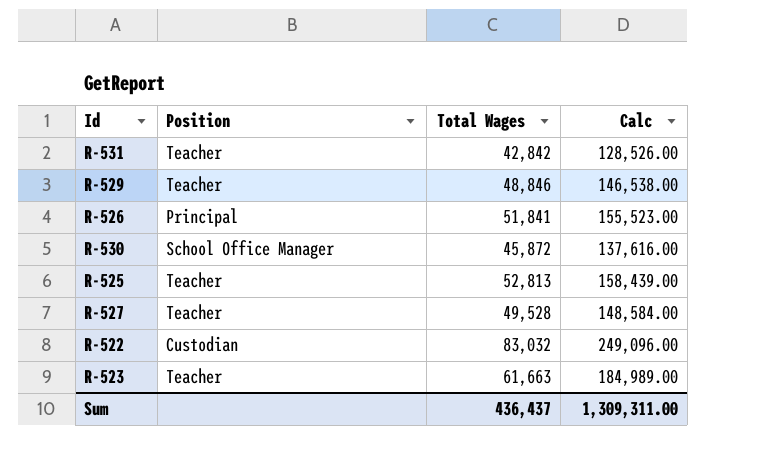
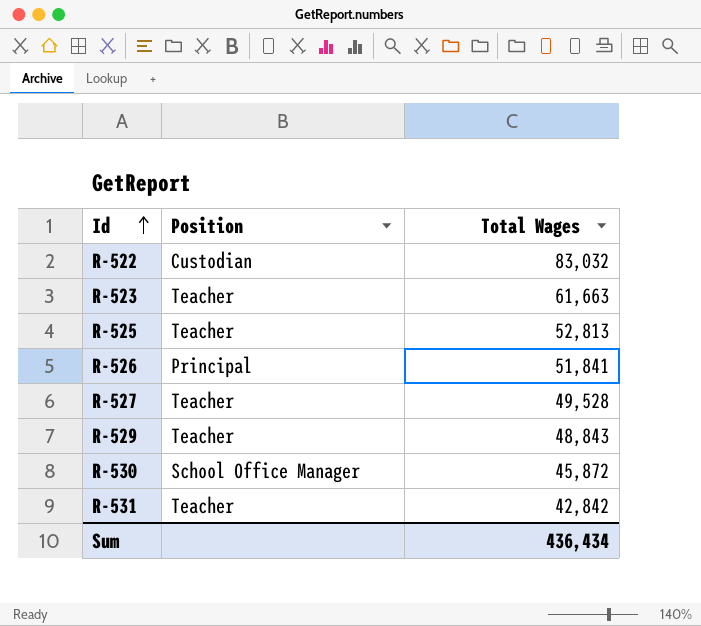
row order: none -> Id ascending
column Calc | formula: [Total Wages] * 3 -> none
R-529 | Total Wages: 48,846 -> 48,843
Sum | Total Wages: 436,437 -> 436,434

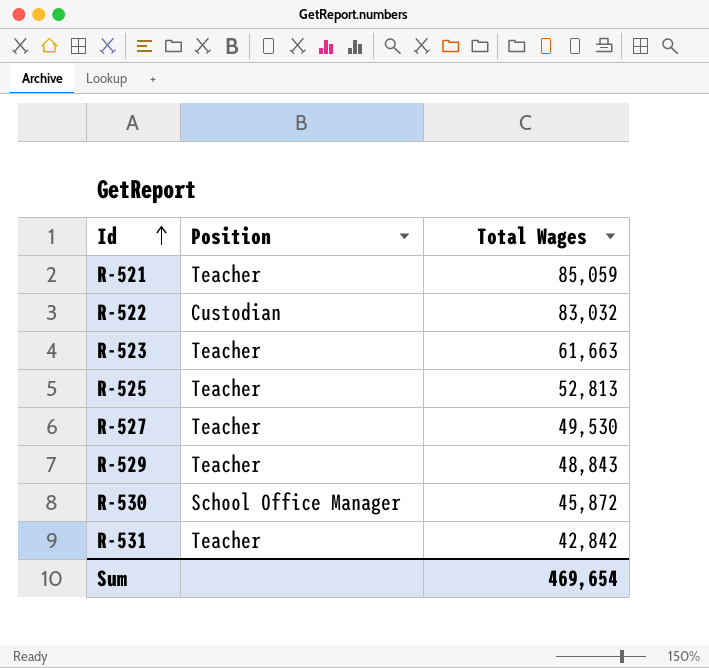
row R-526: Principal | 51,841 -> none
row R-521: none -> Teacher | 85,059
R-527 | Total Wages: 49,528 -> 49,530
Sum | Total Wages: 436,434 -> 469,654

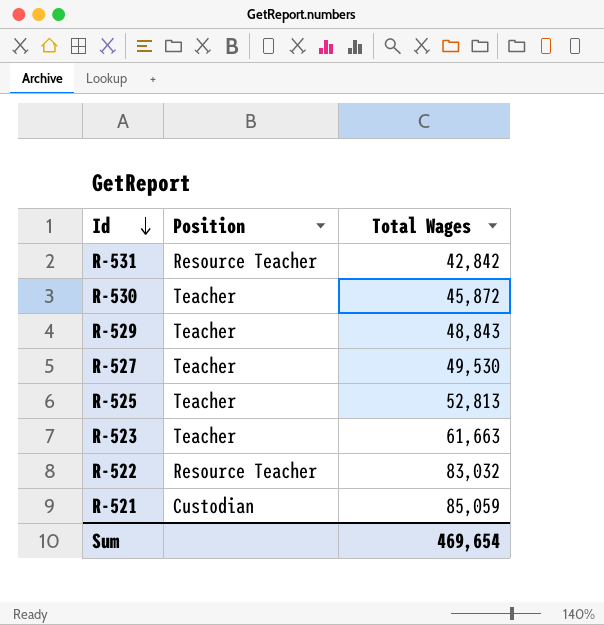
row order: Id ascending -> Id descending
R-531 | Position: Teacher -> Resource Teacher
R-530 | Position: School Office Manager -> Teacher
R-522 | Position: Custodian -> Resource Teacher
R-521 | Position: Teacher -> Custodian

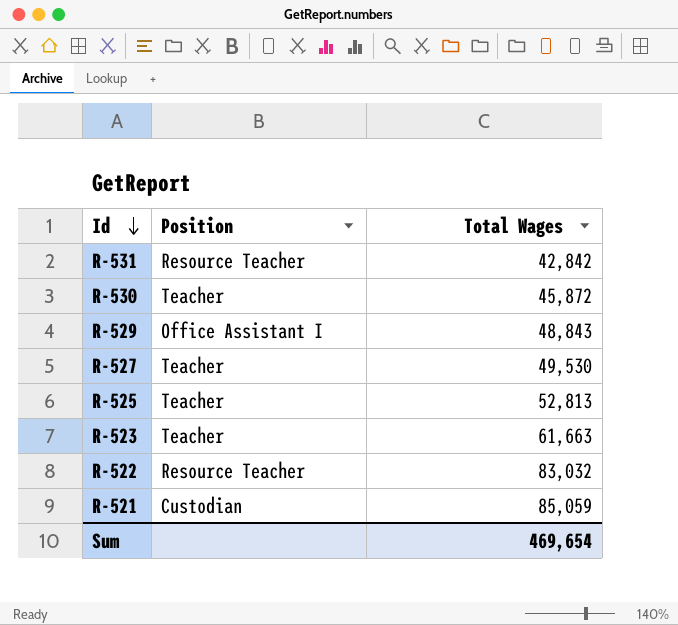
R-529 | Position: Teacher -> Office Assistant I

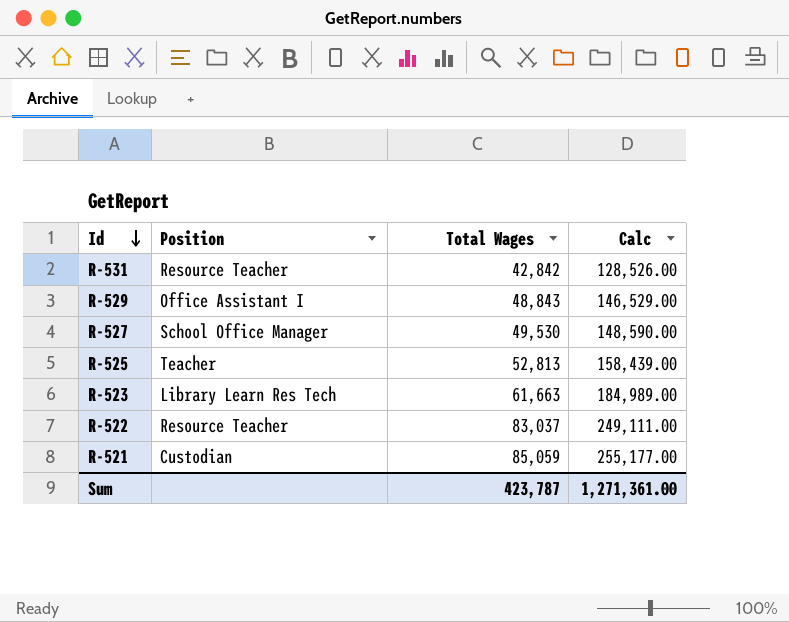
column Calc | formula: none -> [Total Wages] * 3
row R-530: Teacher | 45,872 -> none
R-527 | Position: Teacher -> School Office Manager
R-523 | Position: Teacher -> Library Learn Res Tech
R-522 | Total Wages: 83,032 -> 83,037
Sum | Total Wages: 469,654 -> 423,787

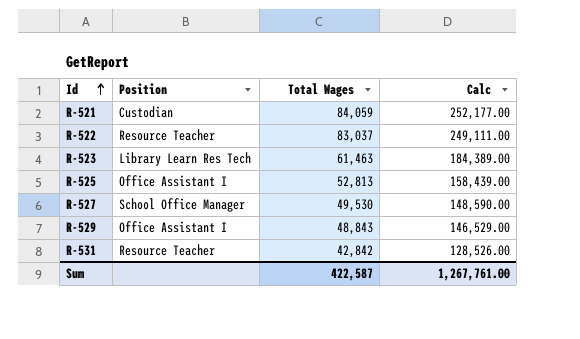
row order: Id descending -> Id ascending
R-521 | Total Wages: 85,059 -> 84,059
R-521 | Calc: 255,177.00 -> 252,177.00
R-523 | Total Wages: 61,663 -> 61,463
R-523 | Calc: 184,989.00 -> 184,389.00
R-525 | Position: Teacher -> Office Assistant I
Sum | Total Wages: 423,787 -> 422,587
Sum | Calc: 1,271,361.00 -> 1,267,761.00

